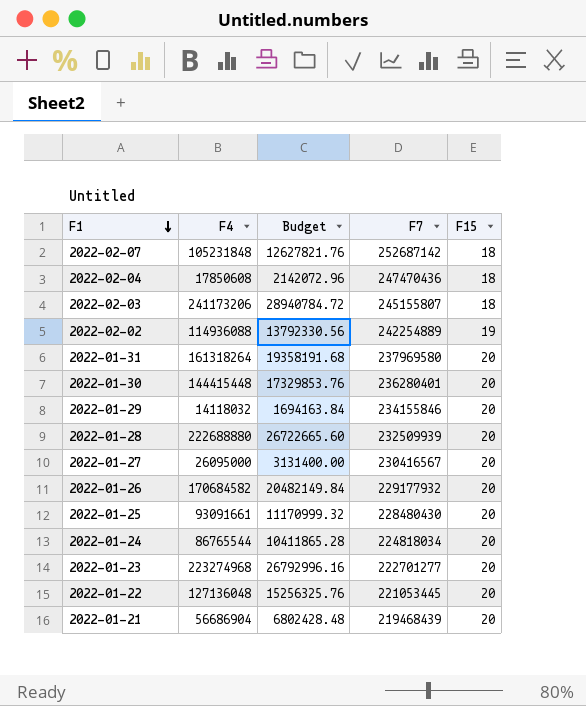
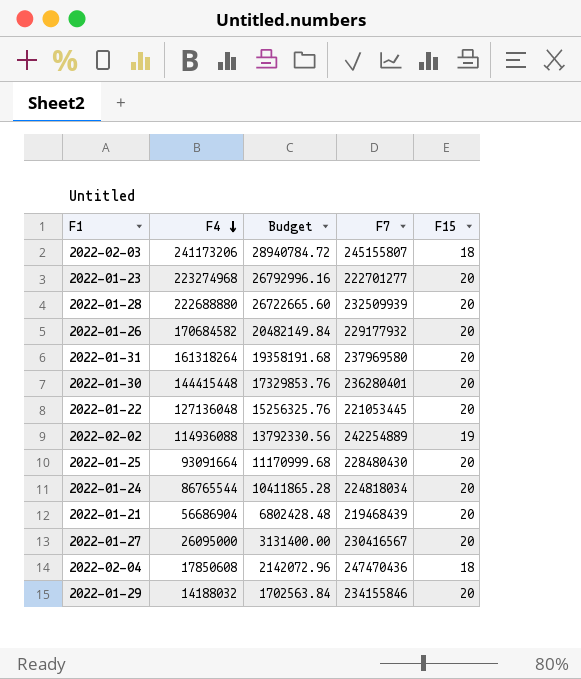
row order: F1 descending -> F4 descending
row 2022-02-07: 105231848 | 12627821.76 | 252687142 | 18 -> none
2022-01-25 | F4: 93091661 -> 93091664
2022-01-25 | Budget: 11170999.32 -> 11170999.68
2022-01-29 | F4: 14118032 -> 14188032
2022-01-29 | Budget: 1694163.84 -> 1702563.84

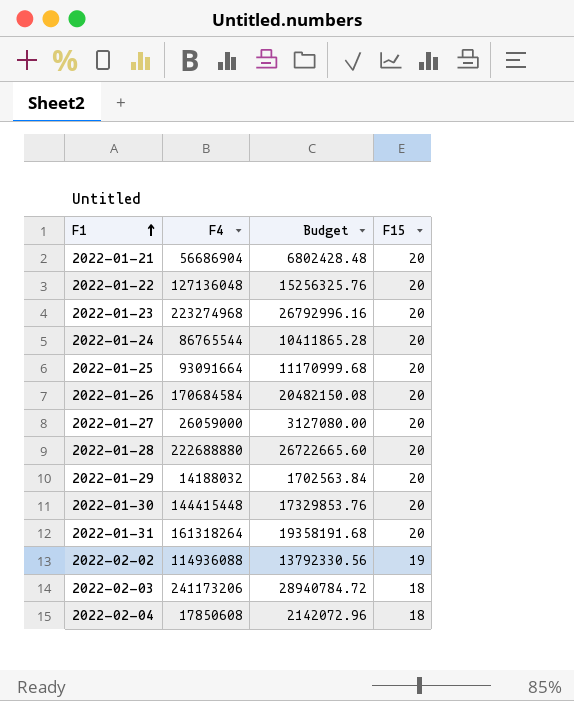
row order: F4 descending -> F1 ascending
column F7 | position: 4 -> none
2022-01-26 | F4: 170684582 -> 170684584
2022-01-26 | Budget: 20482149.84 -> 20482150.08
2022-01-27 | F4: 26095000 -> 26059000
2022-01-27 | Budget: 3131400.00 -> 3127080.00

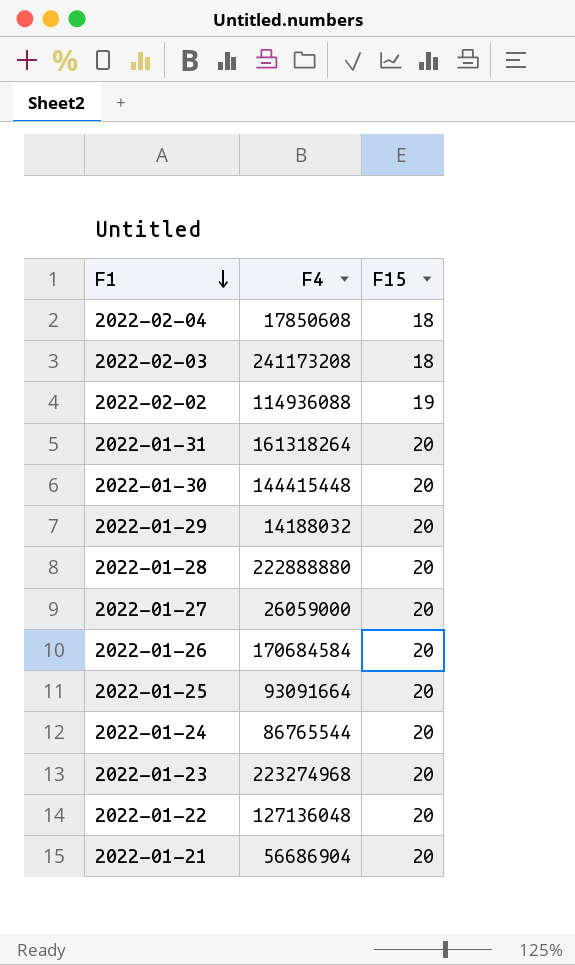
row order: F1 ascending -> F1 descending
column Budget | formula: [F4] * 0.12 -> none
2022-02-03 | F4: 241173206 -> 241173208
2022-01-28 | F4: 222688880 -> 222888880

